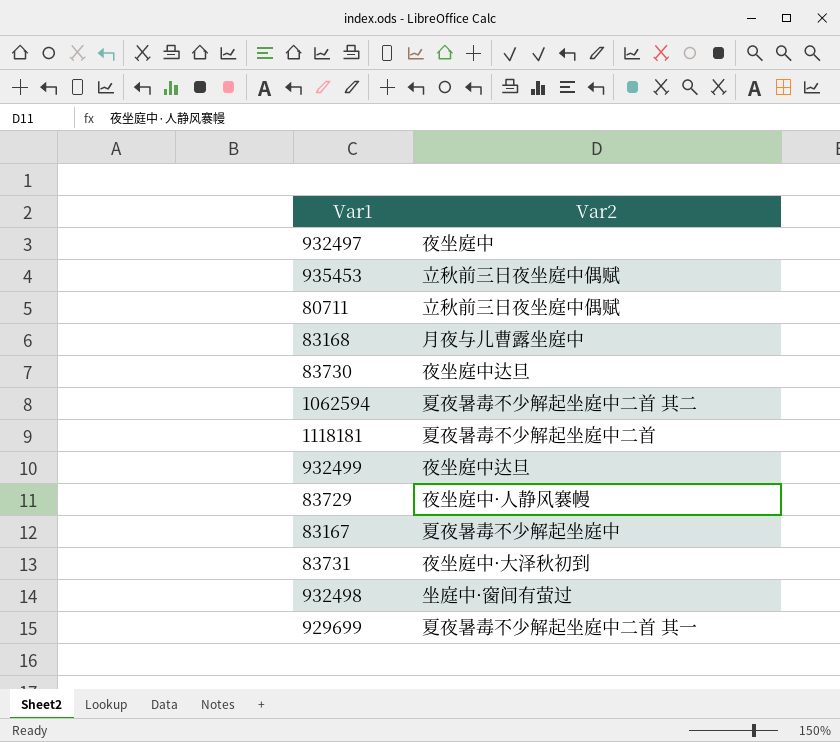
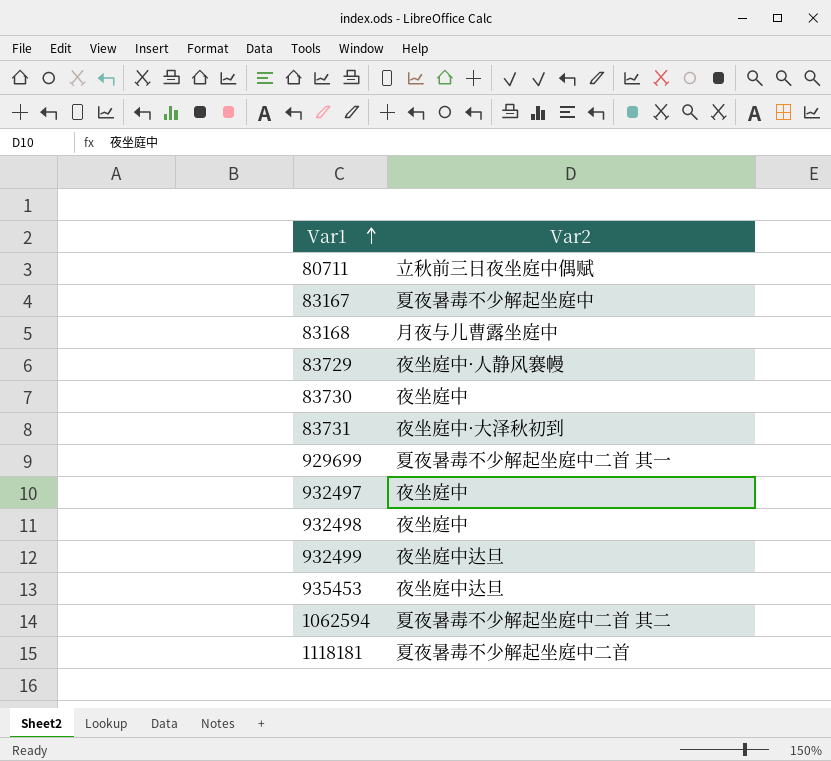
row order: none -> Var1 ascending
83730 | Var2: 夜坐庭中达旦 -> 夜坐庭中
932498 | Var2: 坐庭中·窗间有萤过 -> 夜坐庭中
935453 | Var2: 立秋前三日夜坐庭中偶赋 -> 夜坐庭中达旦

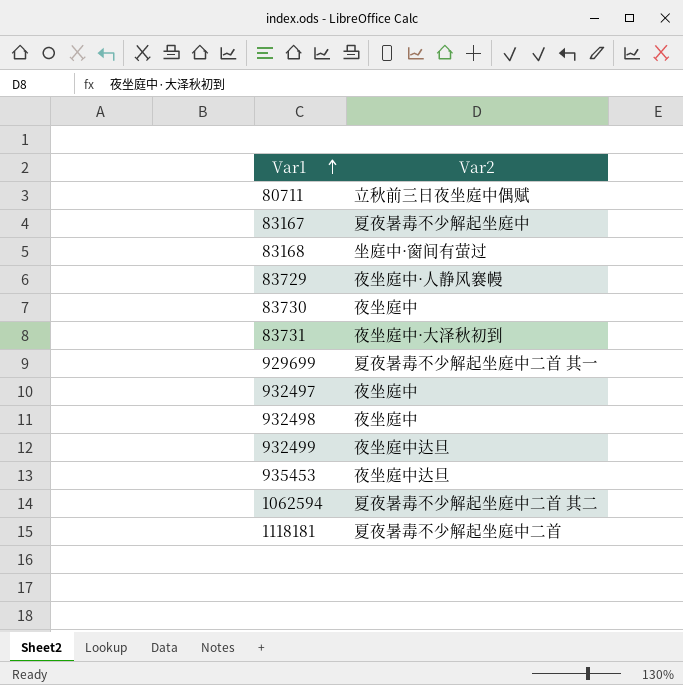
83168 | Var2: 月夜与儿曹露坐庭中 -> 坐庭中·窗间有萤过

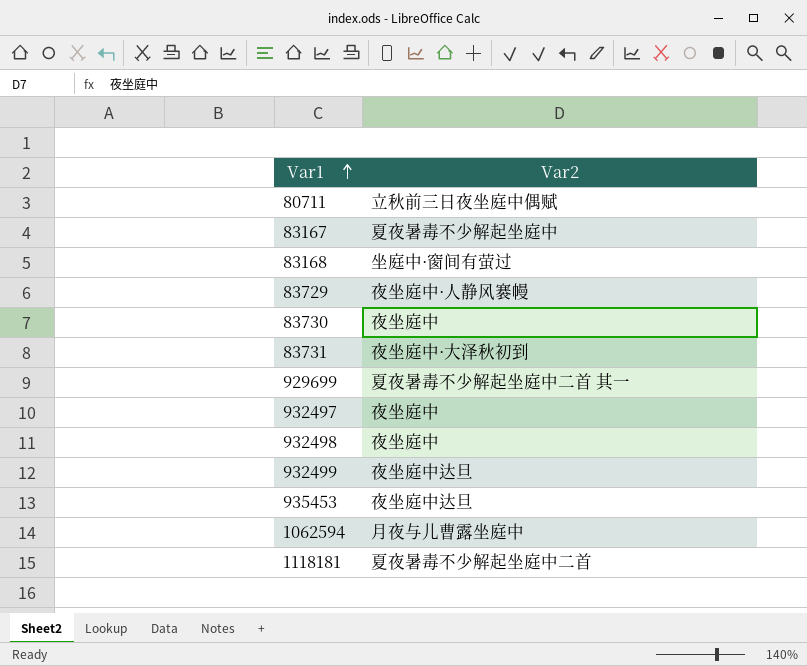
1062594 | Var2: 夏夜暑毒不少解起坐庭中二首 其二 -> 月夜与儿曹露坐庭中

